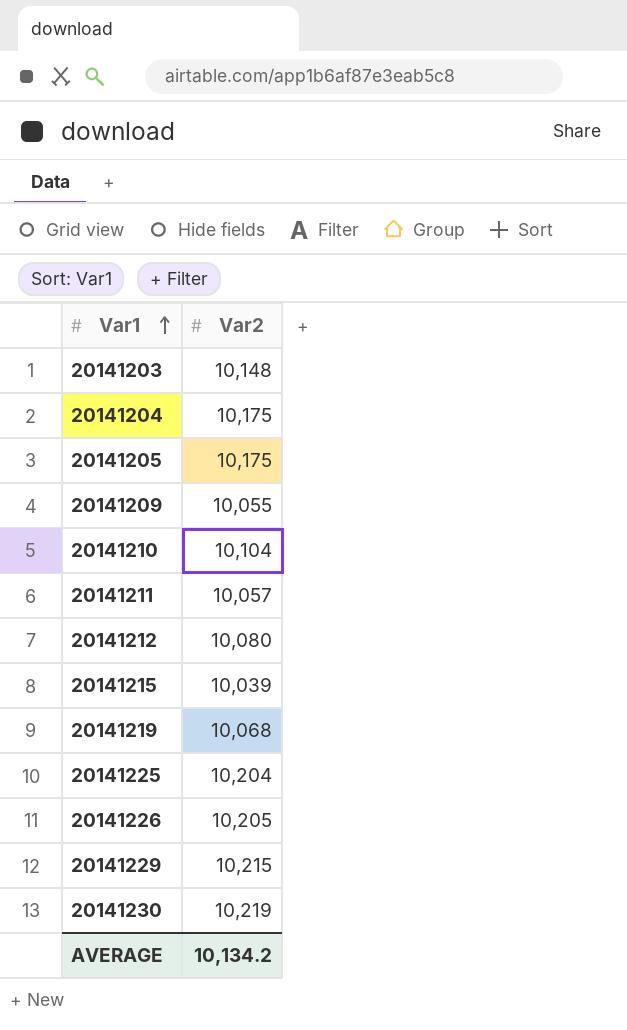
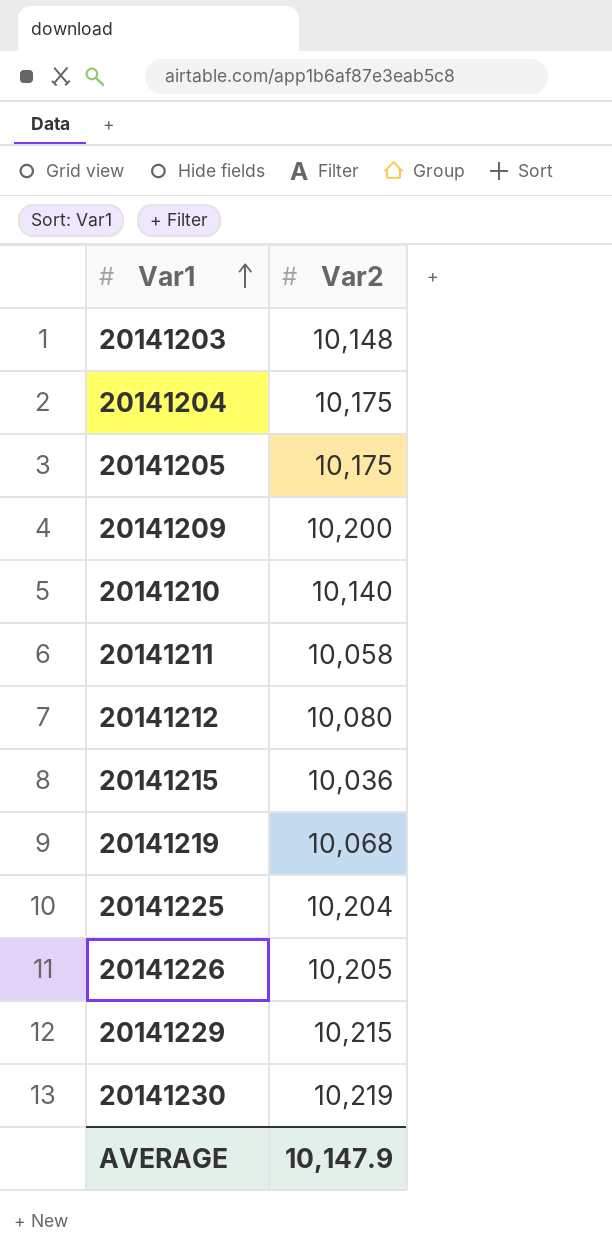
20141209 | Var2: 10,055 -> 10,200
20141210 | Var2: 10,104 -> 10,140
20141211 | Var2: 10,057 -> 10,058
20141215 | Var2: 10,039 -> 10,036
AVERAGE | Var2: 10,134.2 -> 10,147.9

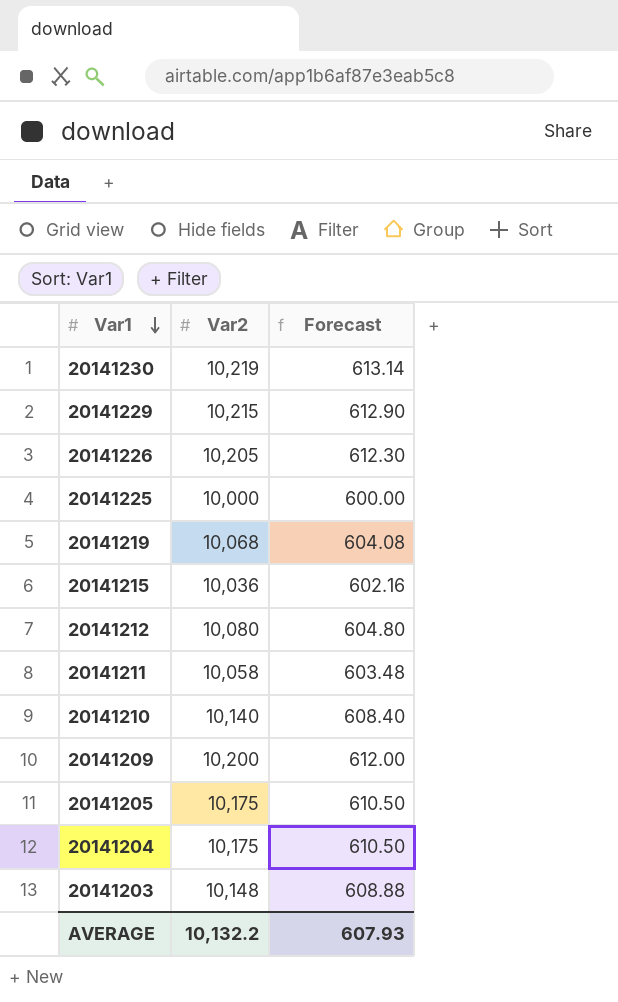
row order: Var1 ascending -> Var1 descending
column Forecast | formula: none -> [Var2] * 0.06
20141225 | Var2: 10,204 -> 10,000
AVERAGE | Var2: 10,147.9 -> 10,132.2

